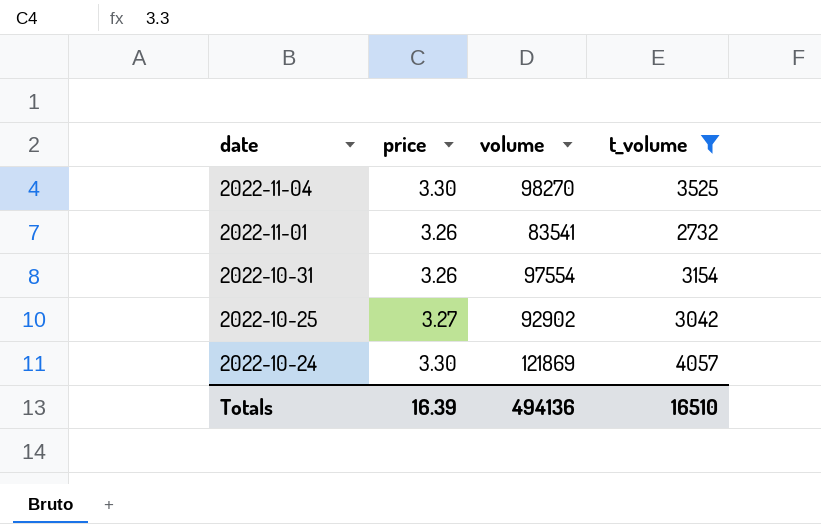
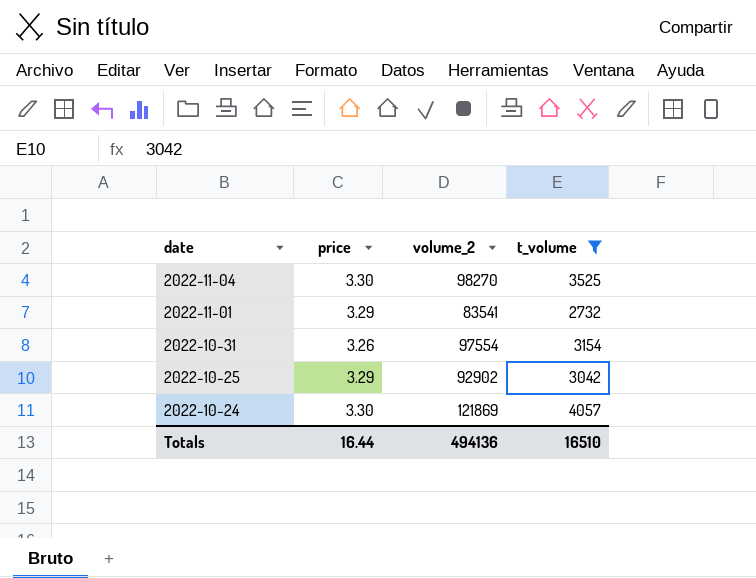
column name: volume -> volume_2
2022-11-01 | price: 3.26 -> 3.29
2022-10-25 | price: 3.27 -> 3.29
Totals | price: 16.39 -> 16.44

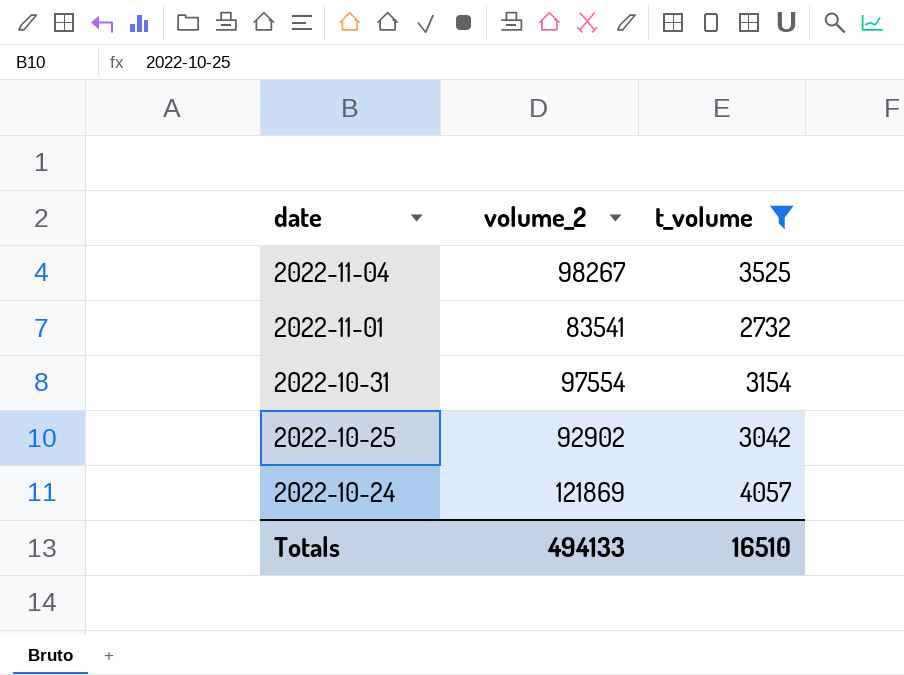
column price | position: 2 -> none
2022-11-04 | volume_2: 98270 -> 98267
Totals | volume_2: 494136 -> 494133

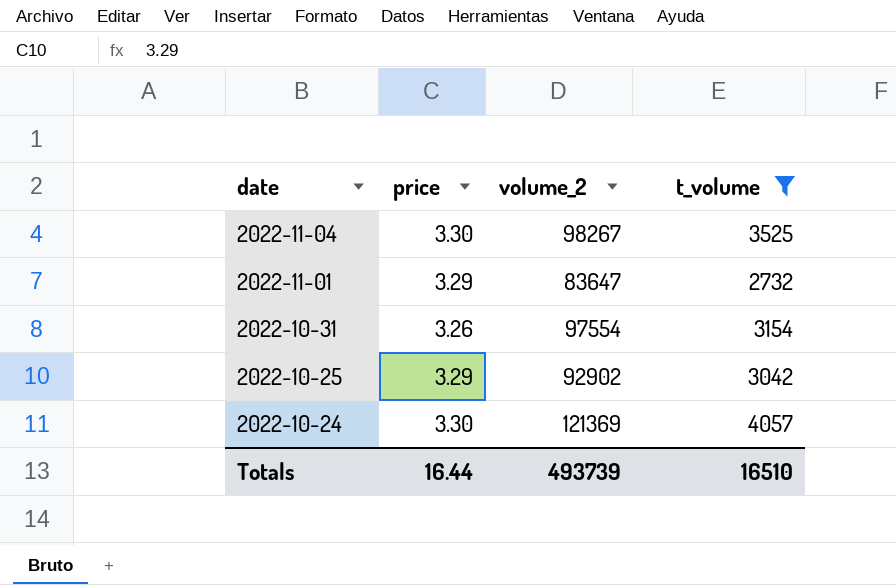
column price | position: none -> 2
2022-11-01 | volume_2: 83541 -> 83647
2022-10-24 | volume_2: 121869 -> 121369
Totals | volume_2: 494133 -> 493739

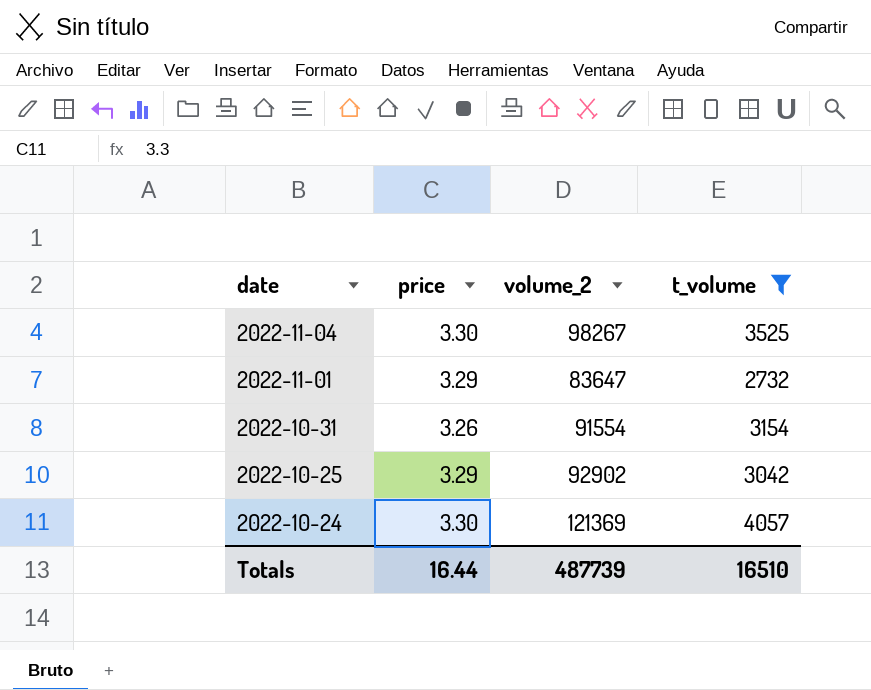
2022-10-31 | volume_2: 97554 -> 91554
Totals | volume_2: 493739 -> 487739

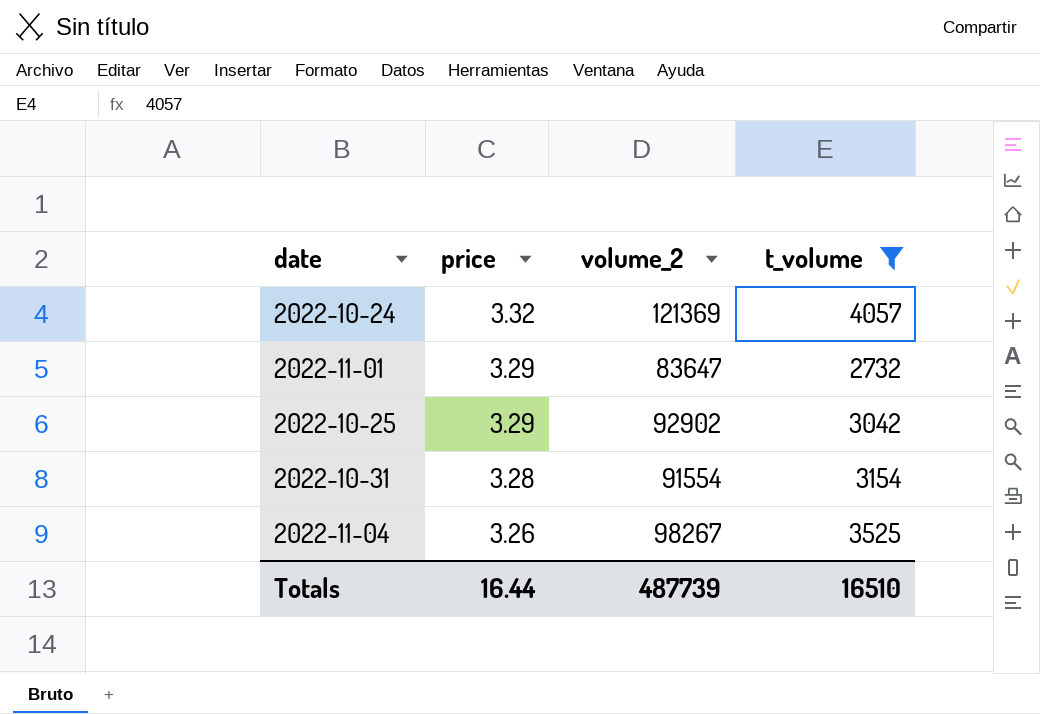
row order: date descending -> price descending
2022-10-24 | price: 3.30 -> 3.32
2022-10-31 | price: 3.26 -> 3.28
2022-11-04 | price: 3.30 -> 3.26

